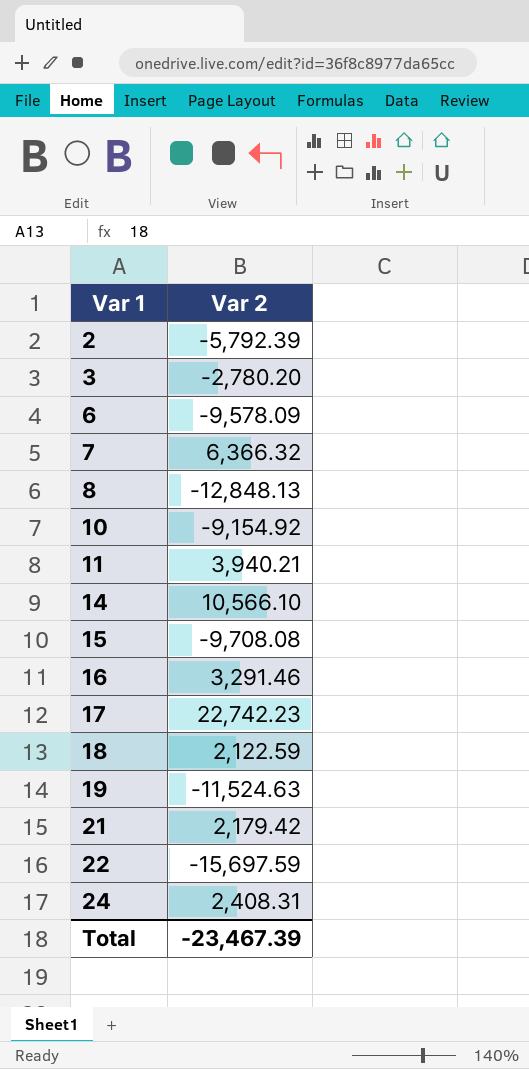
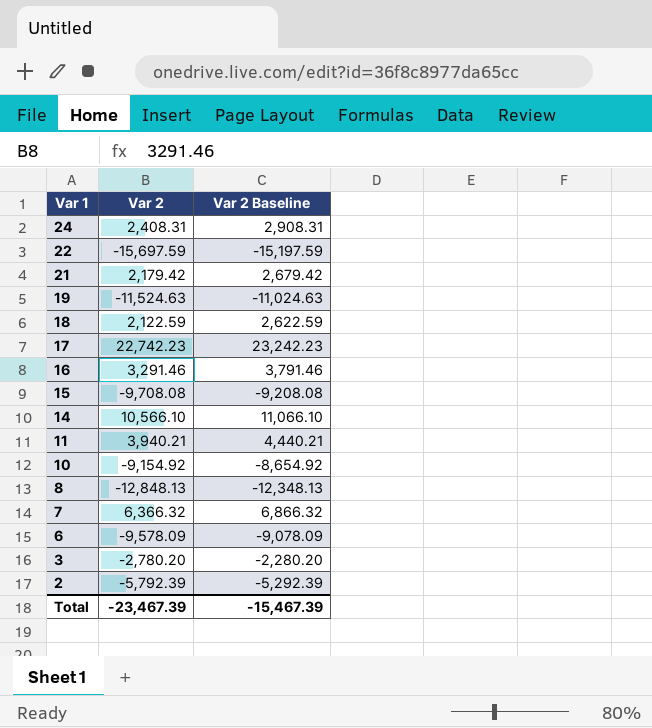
row order: Var 1 ascending -> Var 1 descending
column Var 2 Baseline | formula: none -> [Var 2] + 500

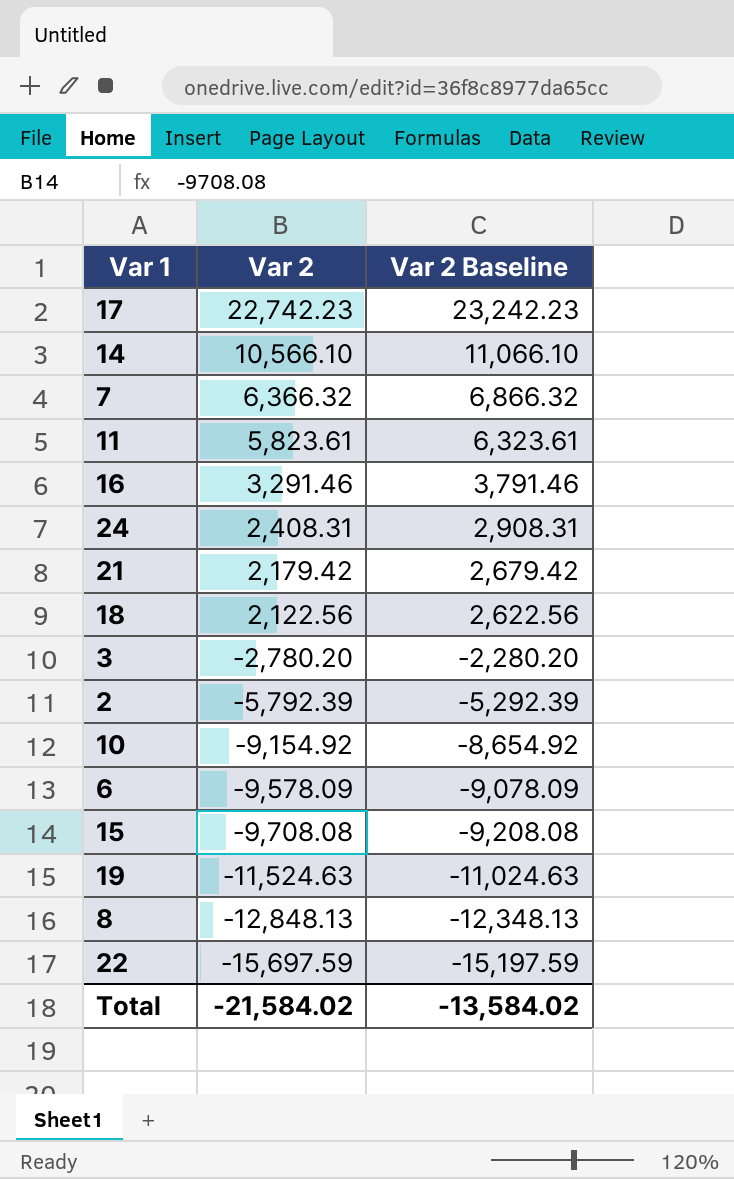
row order: Var 1 descending -> Var 2 descending
11 | Var 2: 3,940.21 -> 5,823.61
11 | Var 2 Baseline: 4,440.21 -> 6,323.61
18 | Var 2: 2,122.59 -> 2,122.56
18 | Var 2 Baseline: 2,622.59 -> 2,622.56
Total | Var 2: -23,467.39 -> -21,584.02
Total | Var 2 Baseline: -15,467.39 -> -13,584.02

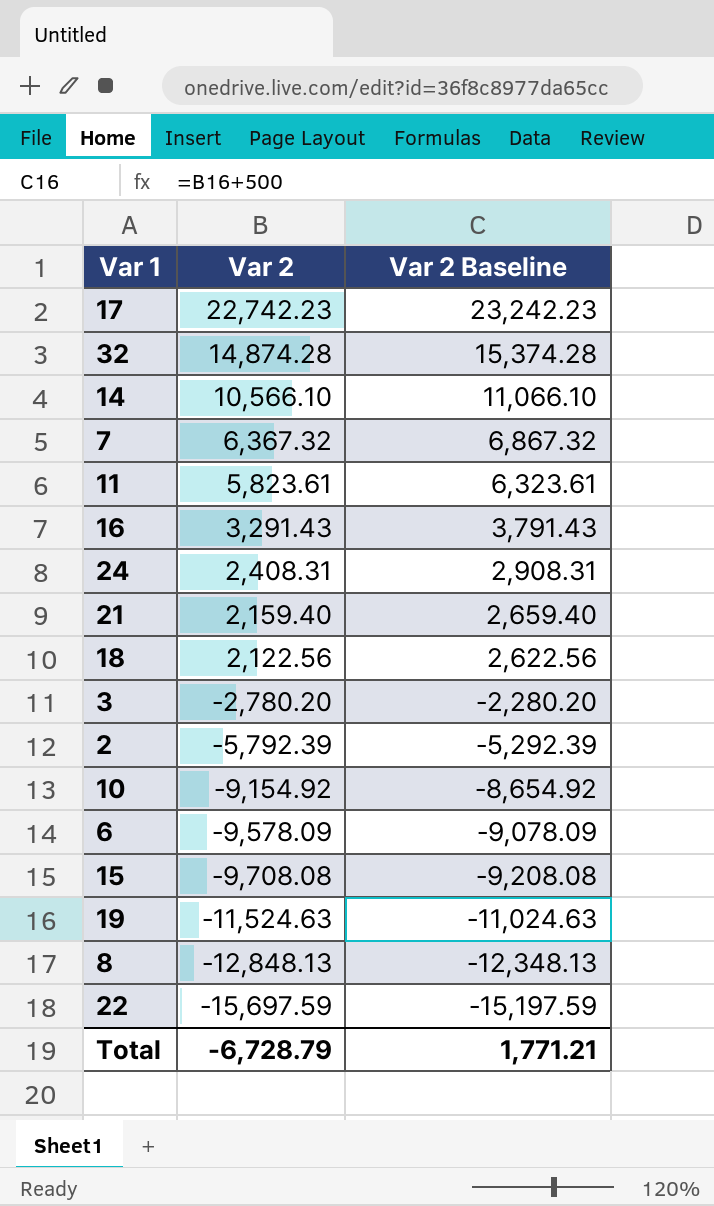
row 32: none -> 14,874.28 | 15,374.28
7 | Var 2: 6,366.32 -> 6,367.32
7 | Var 2 Baseline: 6,866.32 -> 6,867.32
16 | Var 2: 3,291.46 -> 3,291.43
16 | Var 2 Baseline: 3,791.46 -> 3,791.43
21 | Var 2: 2,179.42 -> 2,159.40
21 | Var 2 Baseline: 2,679.42 -> 2,659.40
Total | Var 2: -21,584.02 -> -6,728.79
Total | Var 2 Baseline: -13,584.02 -> 1,771.21

